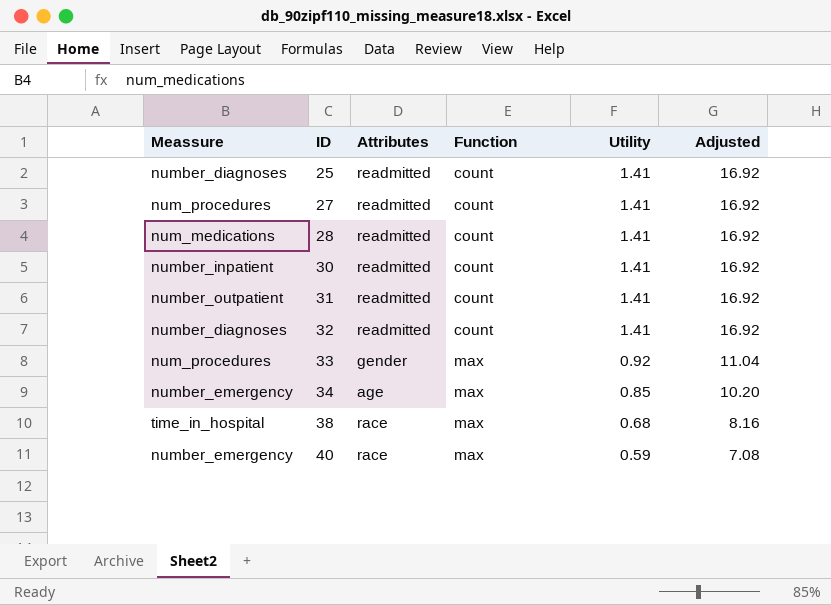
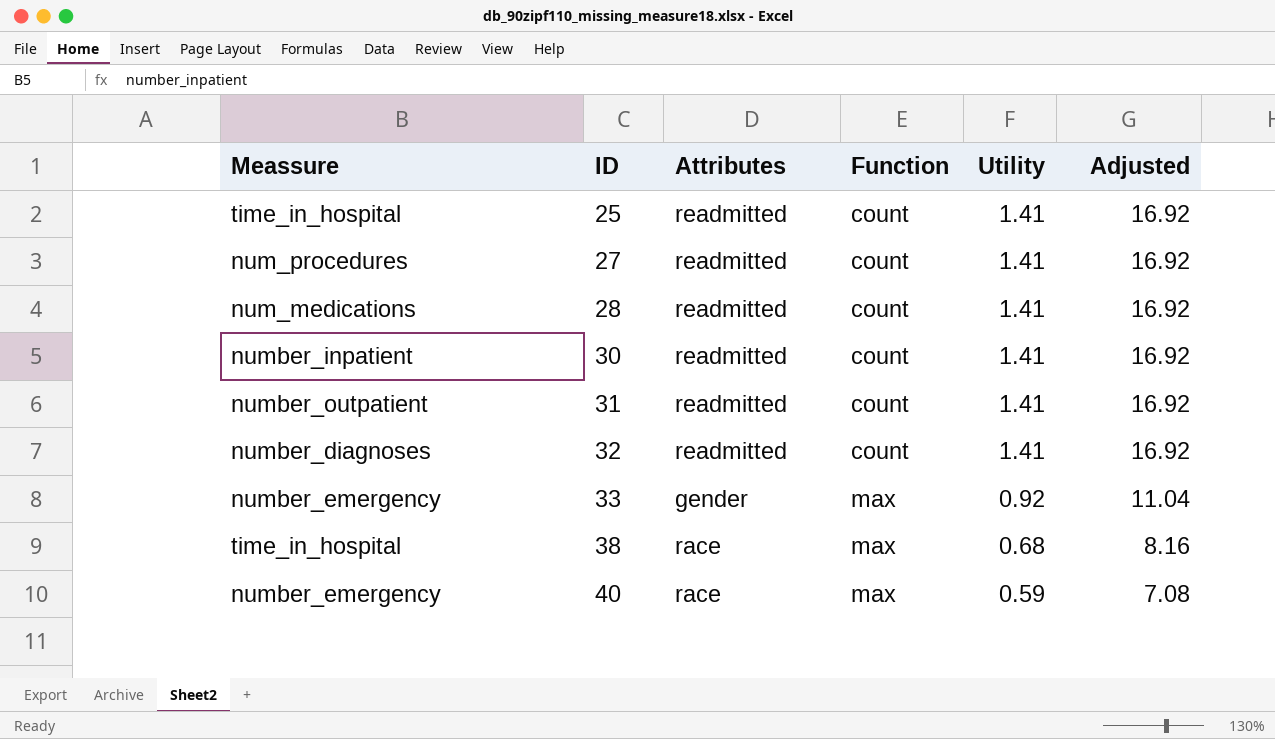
row 34: number_emergency | age | max | 0.85 | 10.20 -> none
25 | Meassure: number_diagnoses -> time_in_hospital
33 | Meassure: num_procedures -> number_emergency

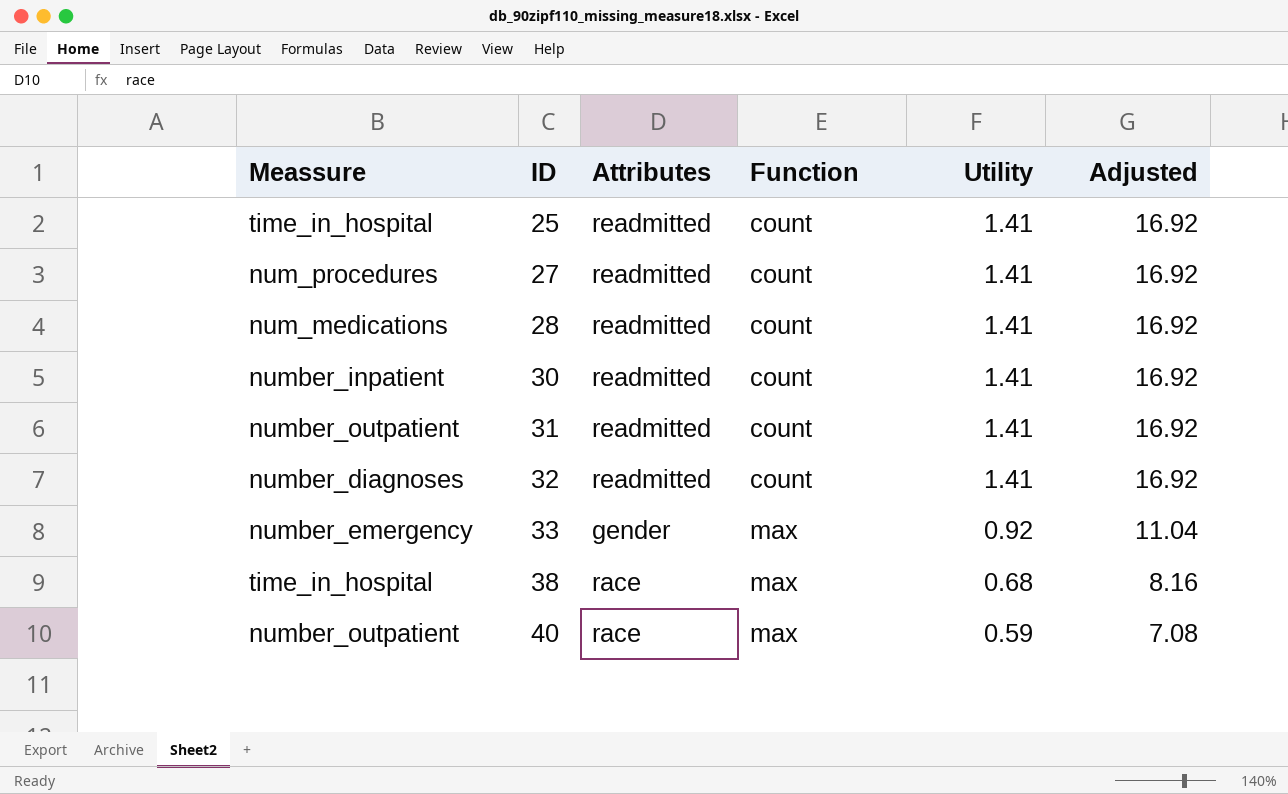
40 | Meassure: number_emergency -> number_outpatient

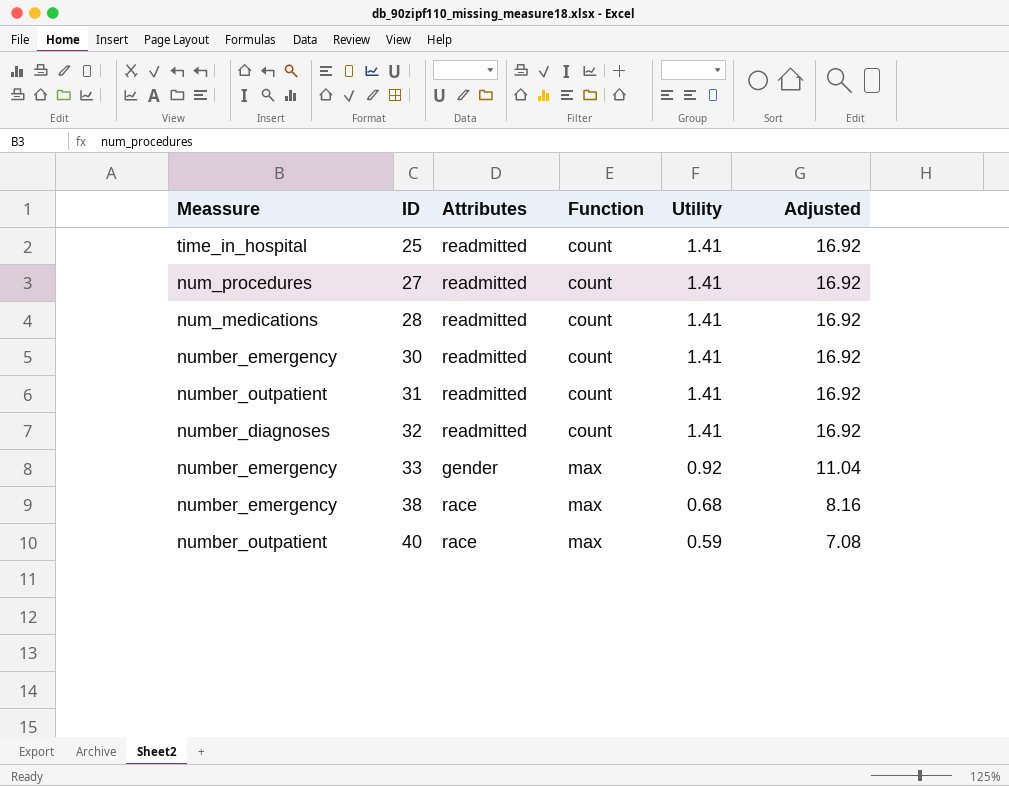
30 | Meassure: number_inpatient -> number_emergency
38 | Meassure: time_in_hospital -> number_emergency

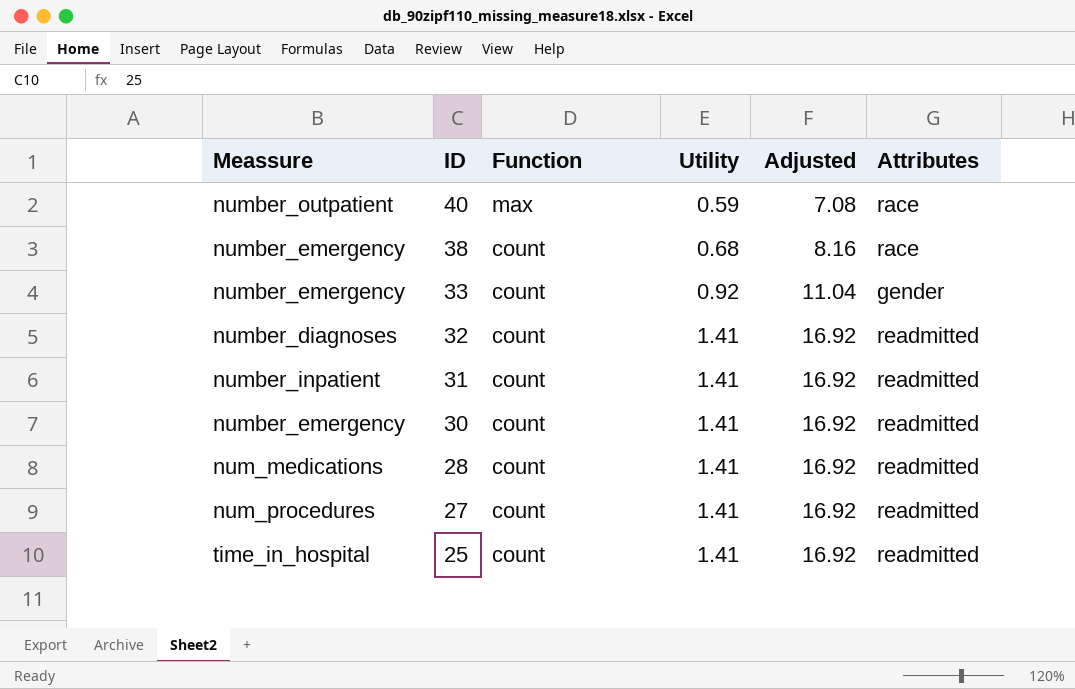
row order: ID ascending -> ID descending
column Attributes | position: 3 -> 6
38 | Function: max -> count
33 | Function: max -> count
31 | Meassure: number_outpatient -> number_inpatient

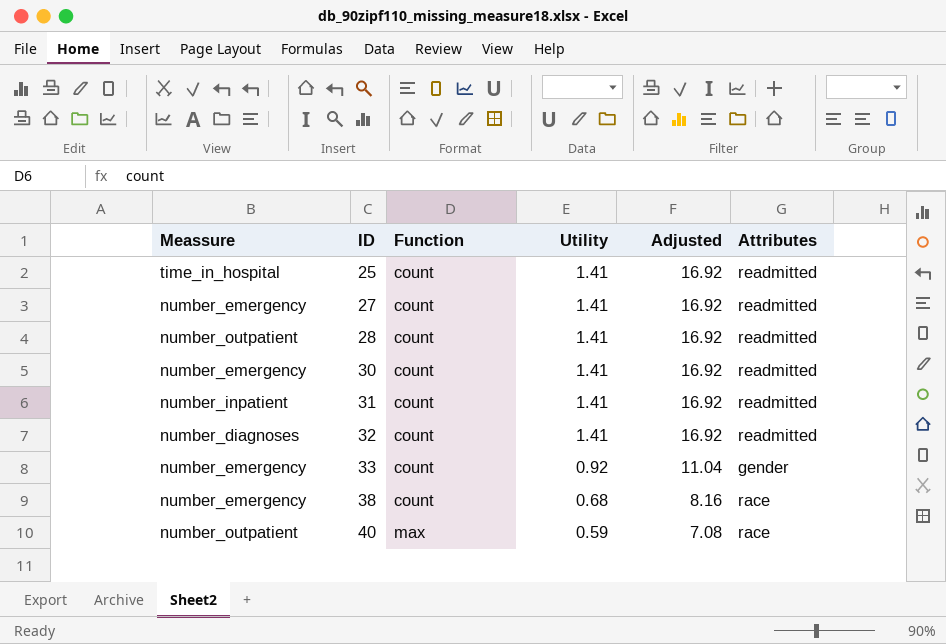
row order: ID descending -> ID ascending
27 | Meassure: num_procedures -> number_emergency
28 | Meassure: num_medications -> number_outpatient

